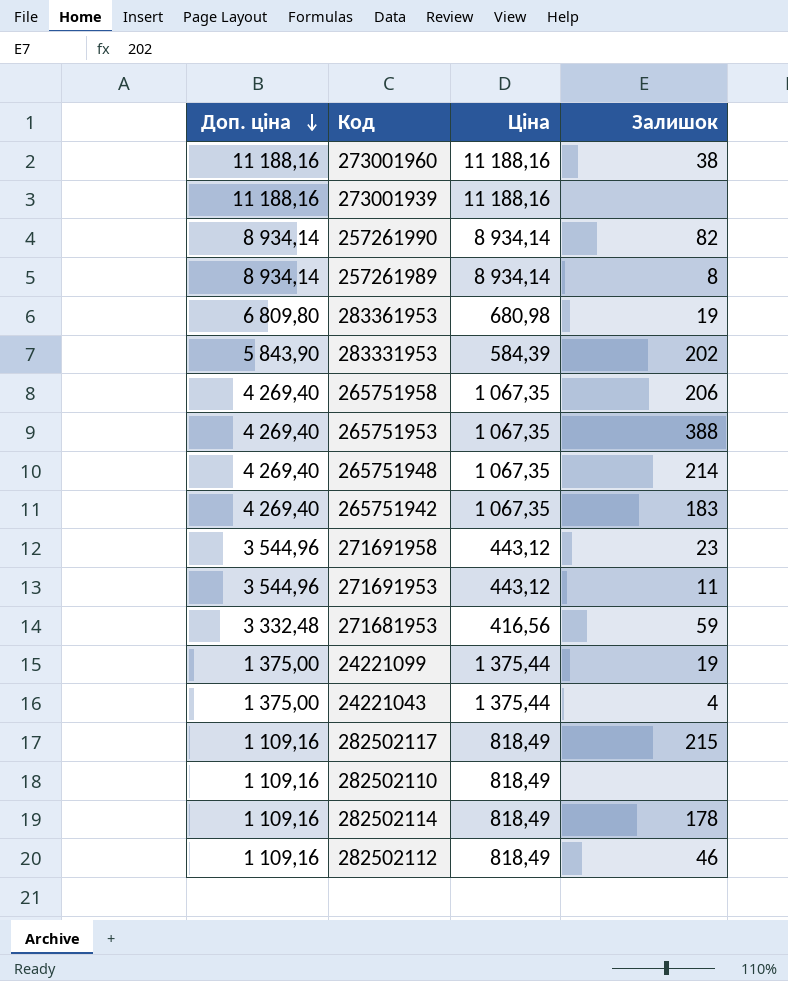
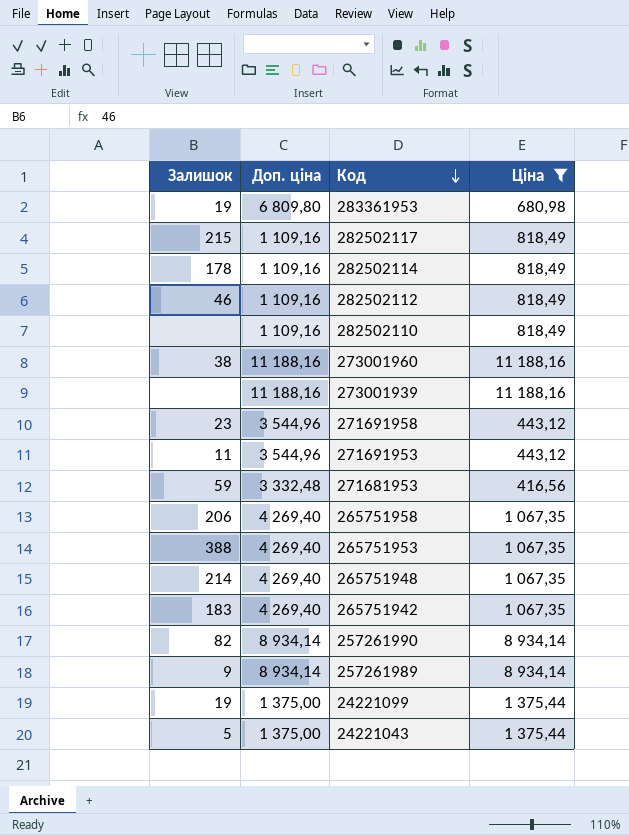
filter: none -> Ціна != 584,39
row order: Доп. ціна descending -> Код descending
column Залишок | position: 4 -> 1
257261989 | Залишок: 8 -> 9
24221043 | Залишок: 4 -> 5

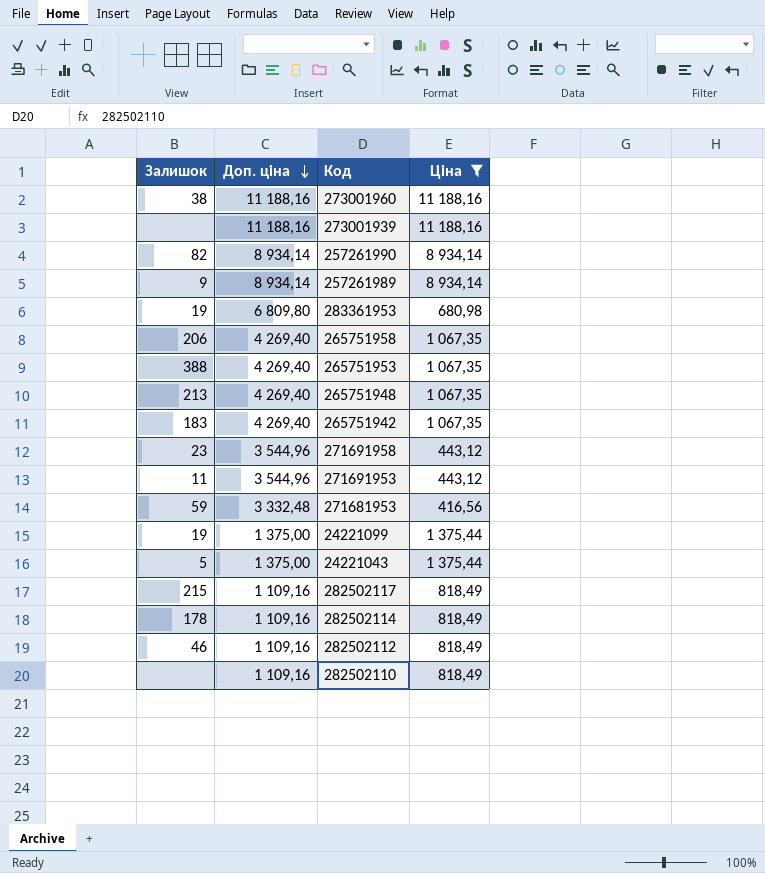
row order: Код descending -> Доп. ціна descending
265751948 | Залишок: 214 -> 213

